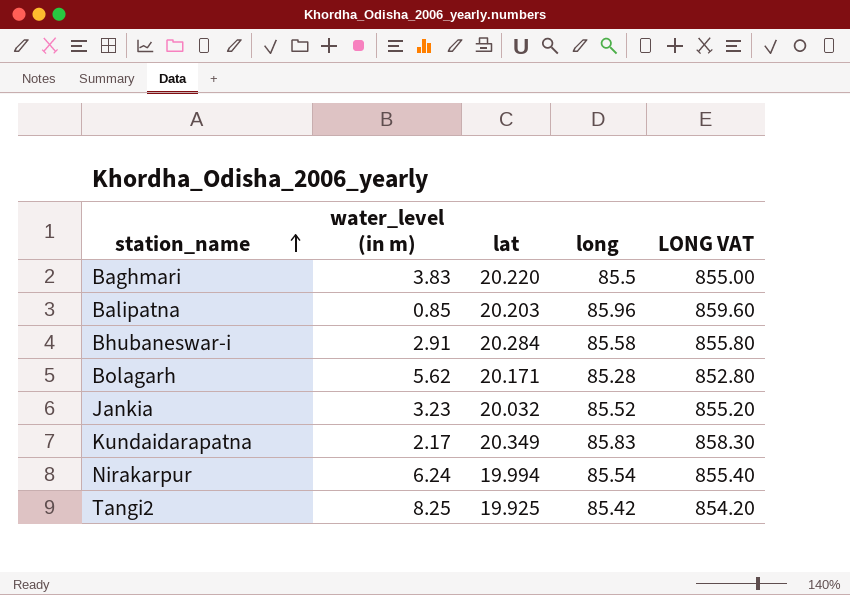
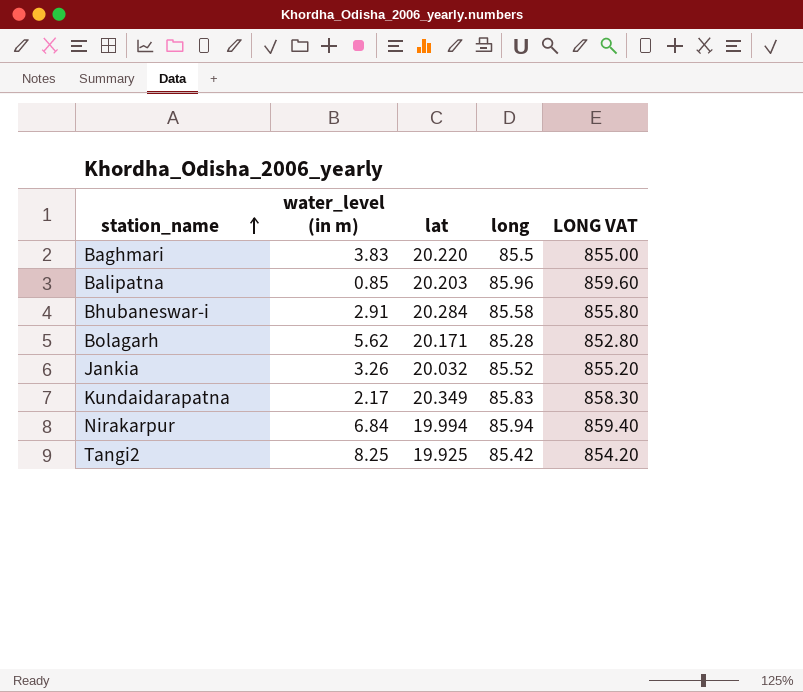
Jankia | water_level (in m): 3.23 -> 3.26
Nirakarpur | water_level (in m): 6.24 -> 6.84
Nirakarpur | long: 85.54 -> 85.94
Nirakarpur | LONG VAT: 855.40 -> 859.40

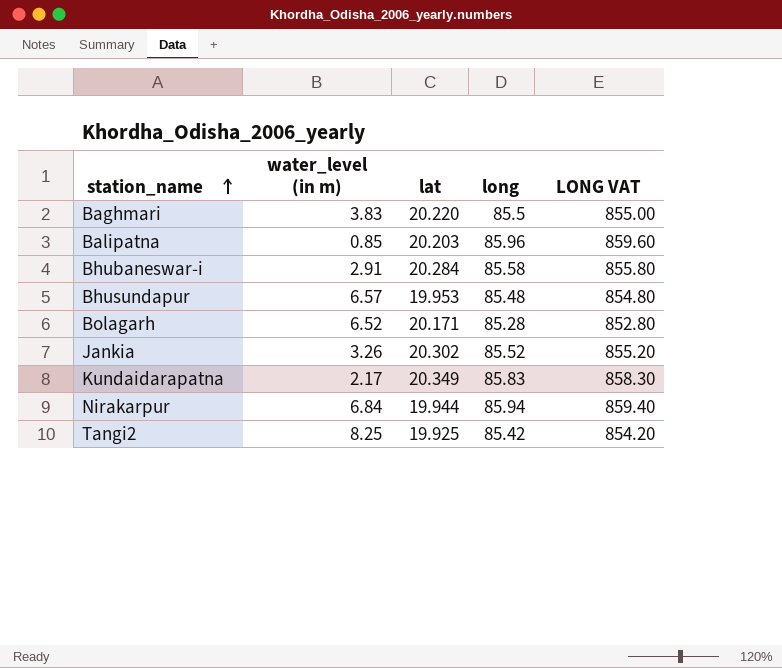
row Bhusundapur: none -> 6.57 | 19.953 | 85.48 | 854.80
Bolagarh | water_level (in m): 5.62 -> 6.52
Jankia | lat: 20.032 -> 20.302
Nirakarpur | lat: 19.994 -> 19.944

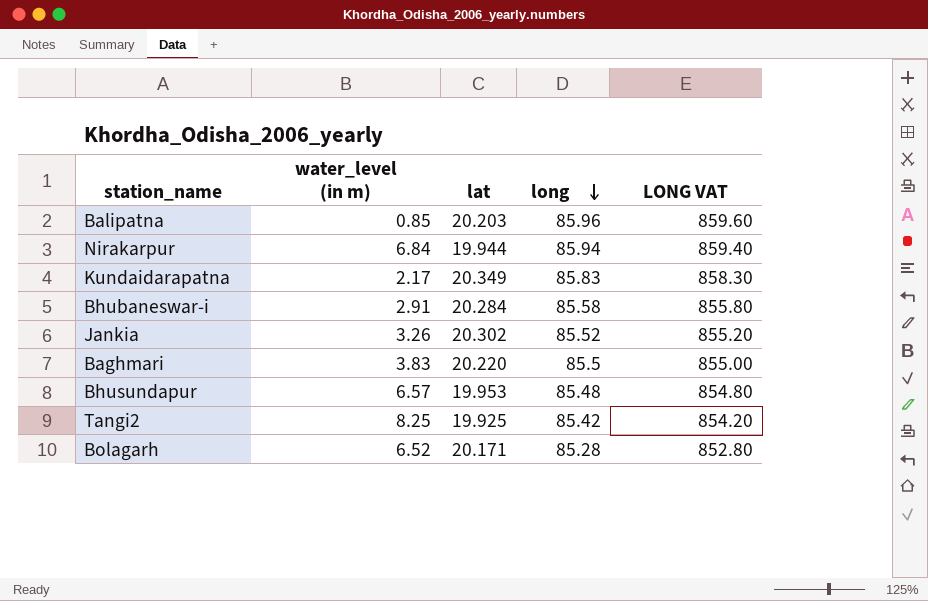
row order: station_name ascending -> long descending

